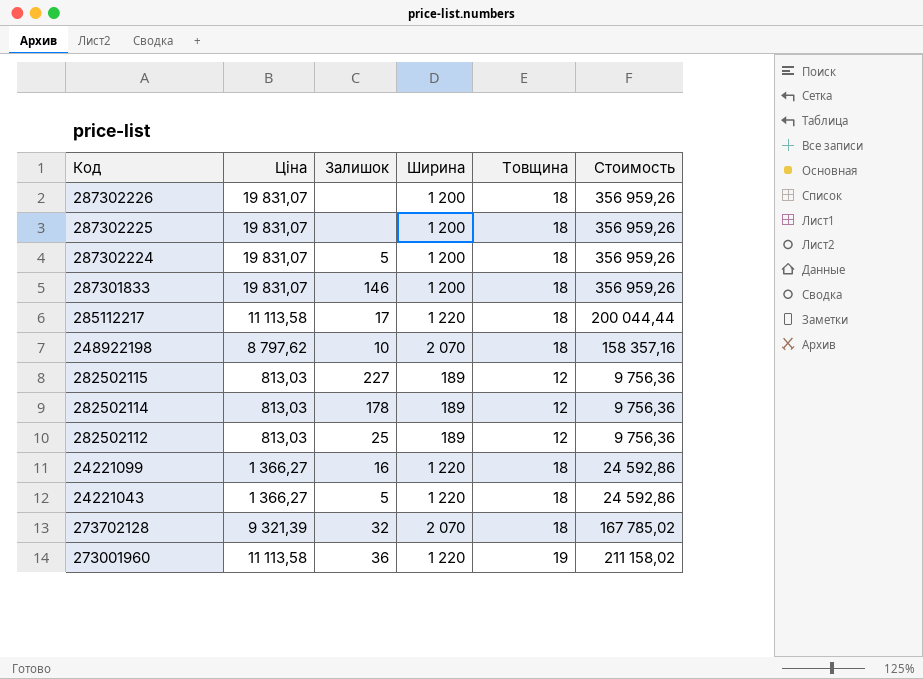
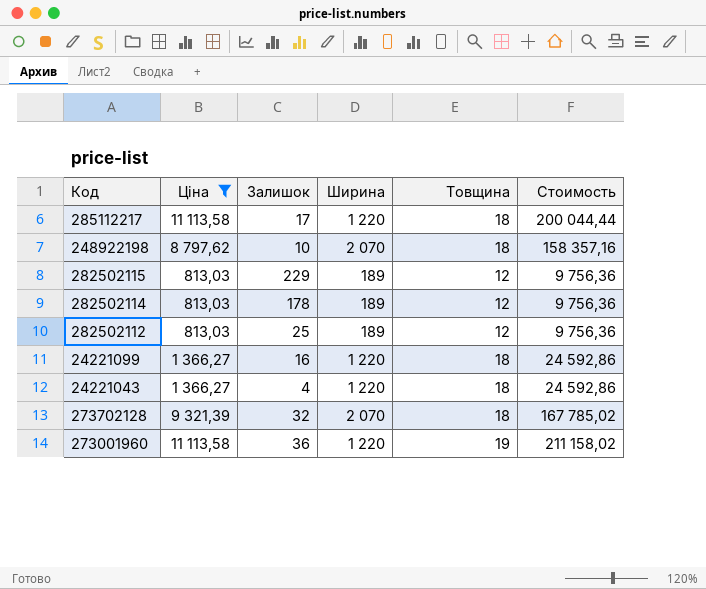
filter: none -> Ціна != 19 831,07
282502115 | Залишок: 227 -> 229
24221043 | Залишок: 5 -> 4

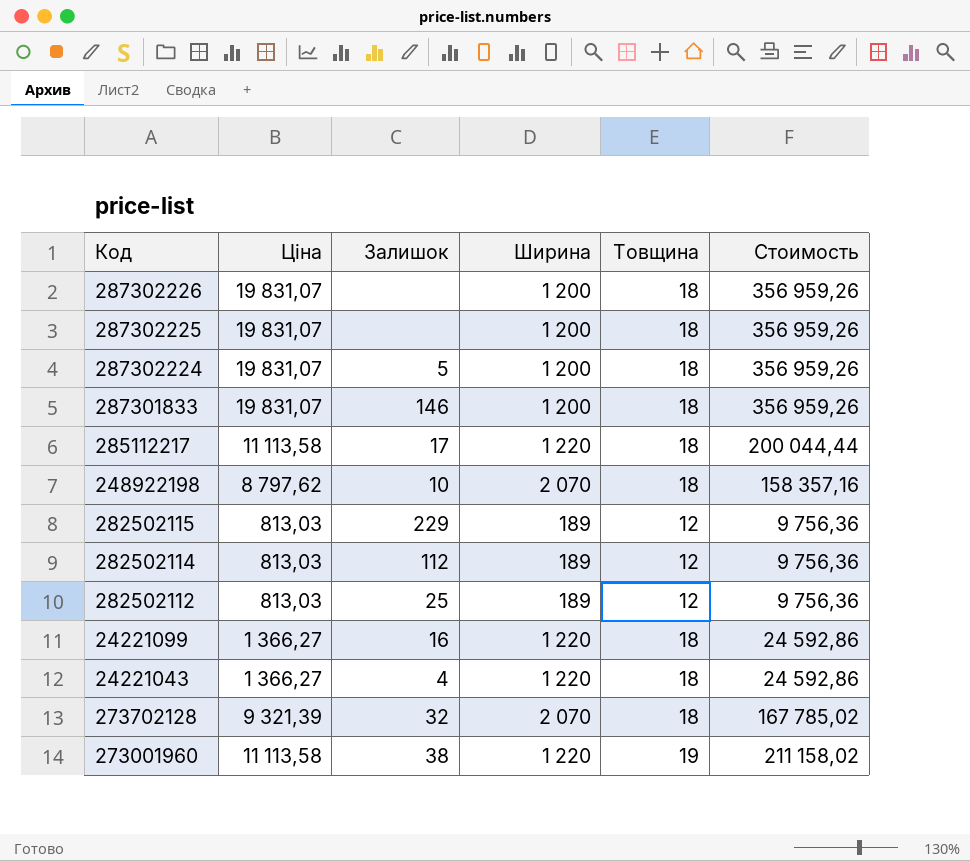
filter: Ціна != 19 831,07 -> none
282502114 | Залишок: 178 -> 112
273001960 | Залишок: 36 -> 38

